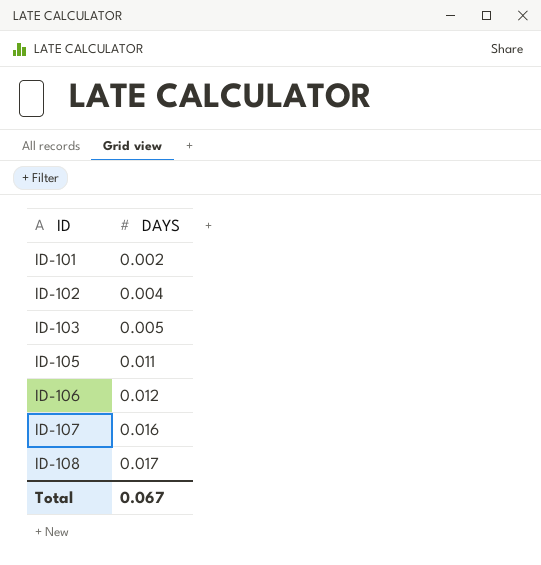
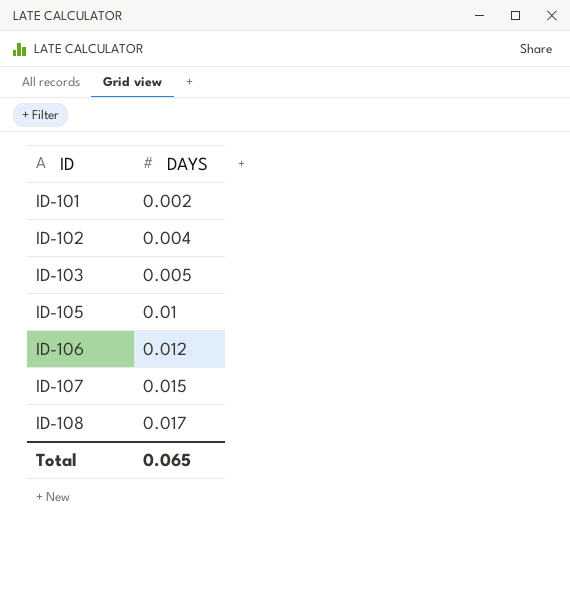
ID-105 | DAYS: 0.011 -> 0.01
ID-107 | DAYS: 0.016 -> 0.015
Total | DAYS: 0.067 -> 0.065

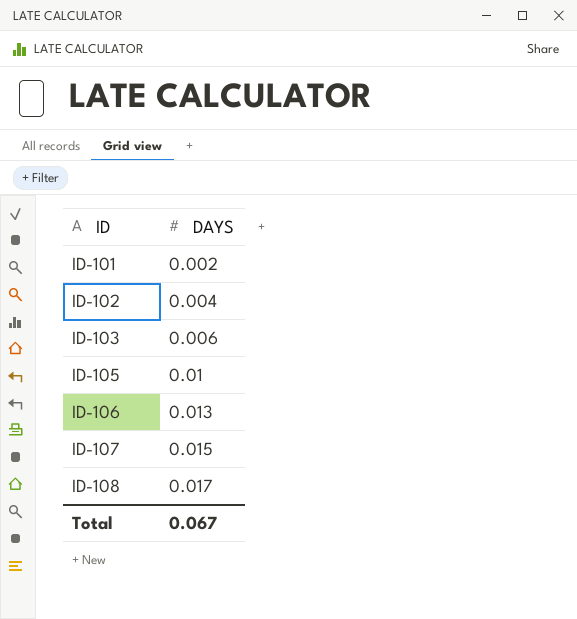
ID-103 | DAYS: 0.005 -> 0.006
ID-106 | DAYS: 0.012 -> 0.013
Total | DAYS: 0.065 -> 0.067

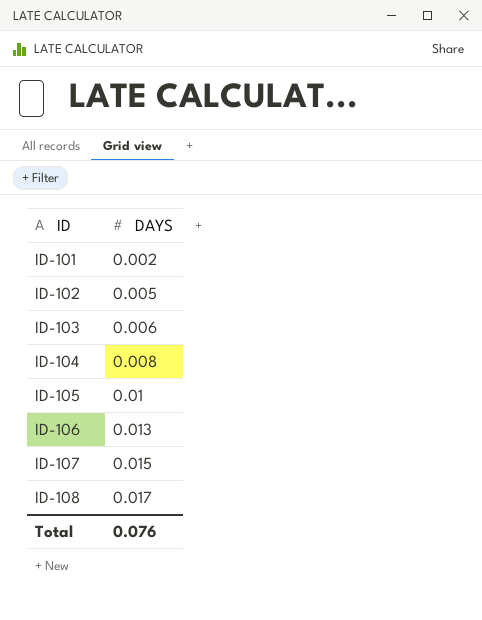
ID-102 | DAYS: 0.004 -> 0.005
row ID-104: none -> 0.008
Total | DAYS: 0.067 -> 0.076

